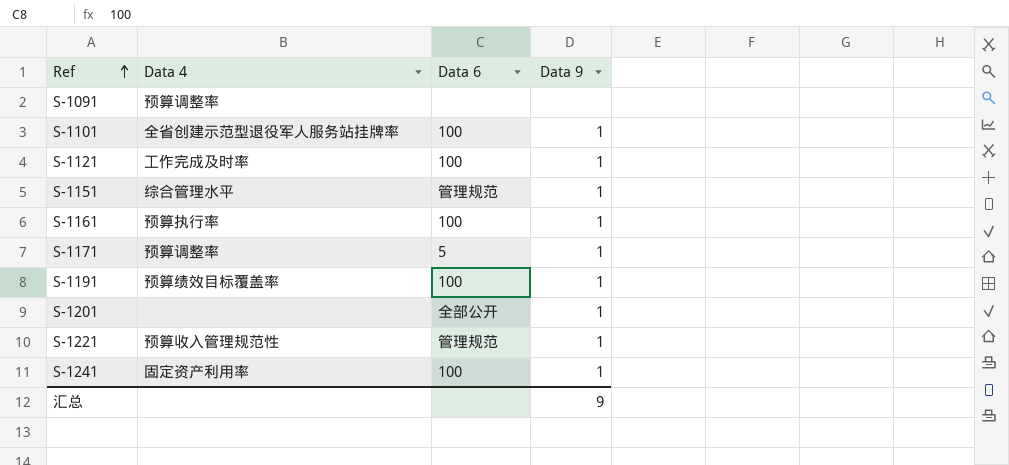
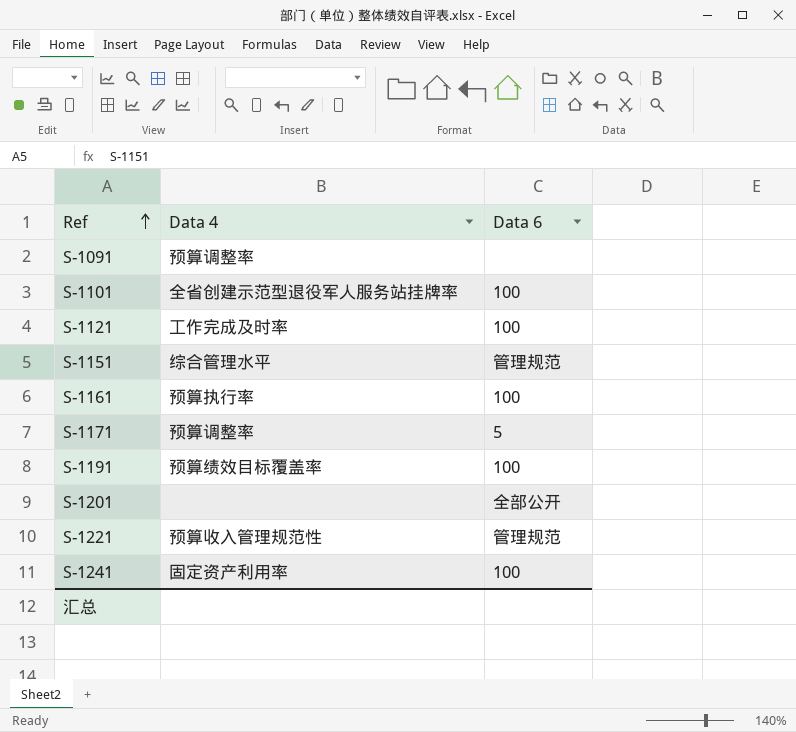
column Data 9 | position: 4 -> none

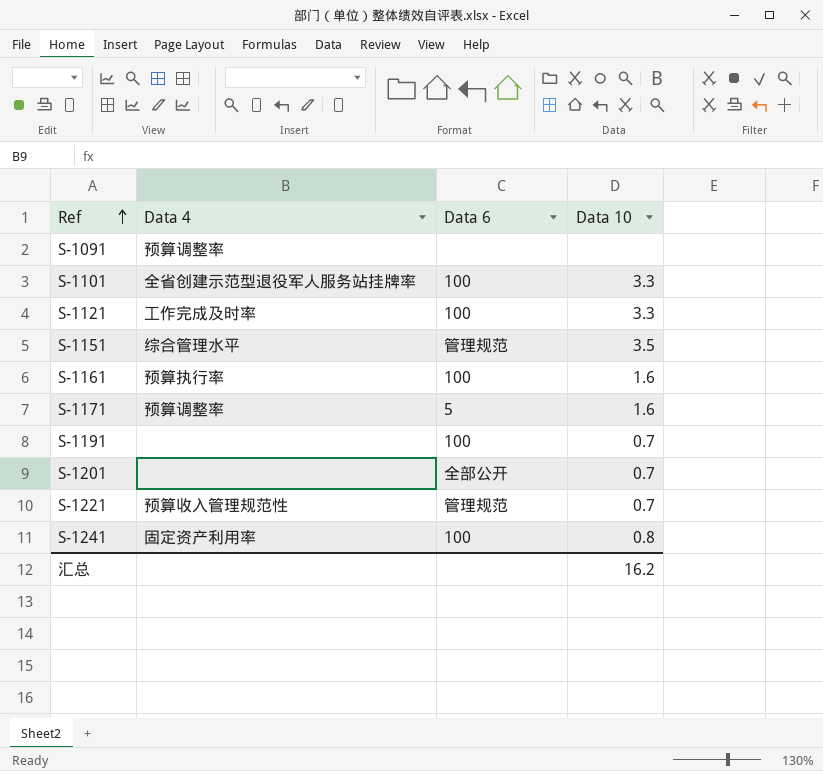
column Data 10 | position: none -> 4
S-1191 | Data 4: 预算绩效目标覆盖率 -> none

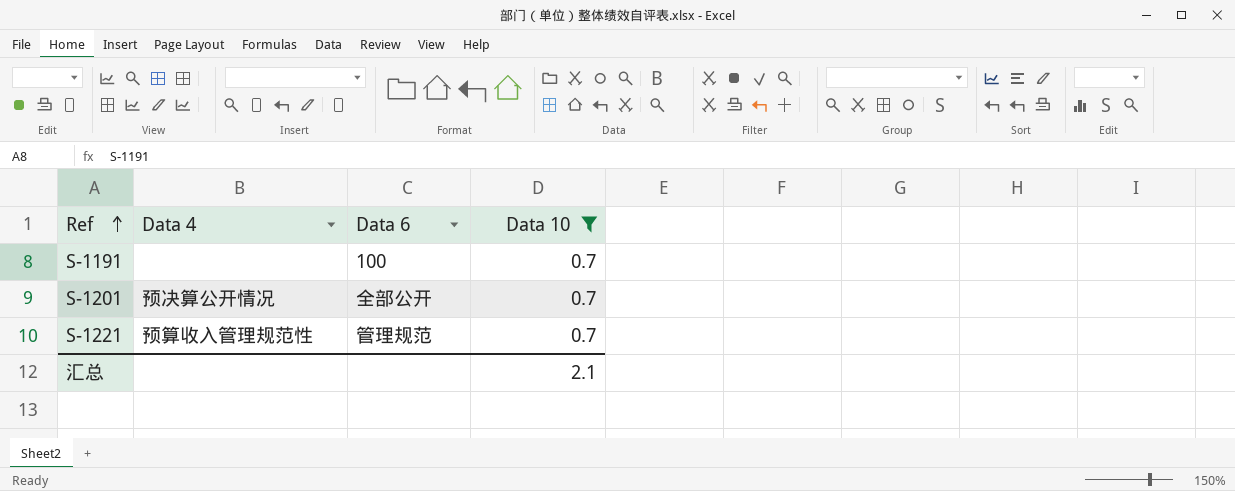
filter: none -> Data 10 = 0.7
S-1201 | Data 4: none -> 预决算公开情况
汇总 | Data 10: 16.2 -> 2.1

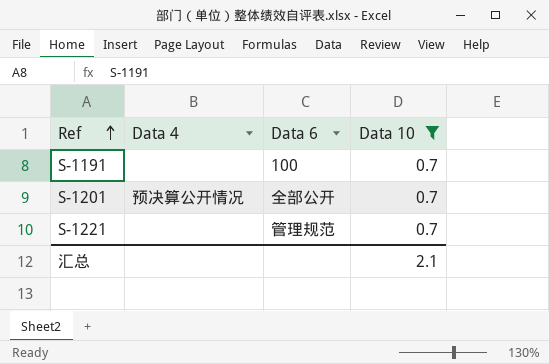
S-1221 | Data 4: 预算收入管理规范性 -> none

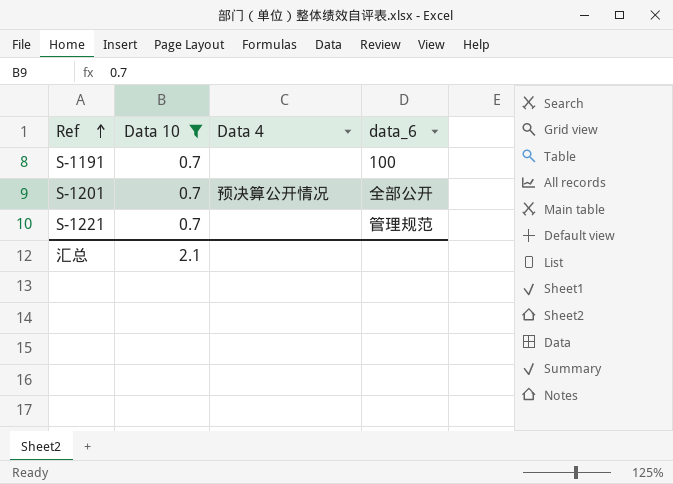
column Data 10 | position: 4 -> 2
column name: Data 6 -> data_6

